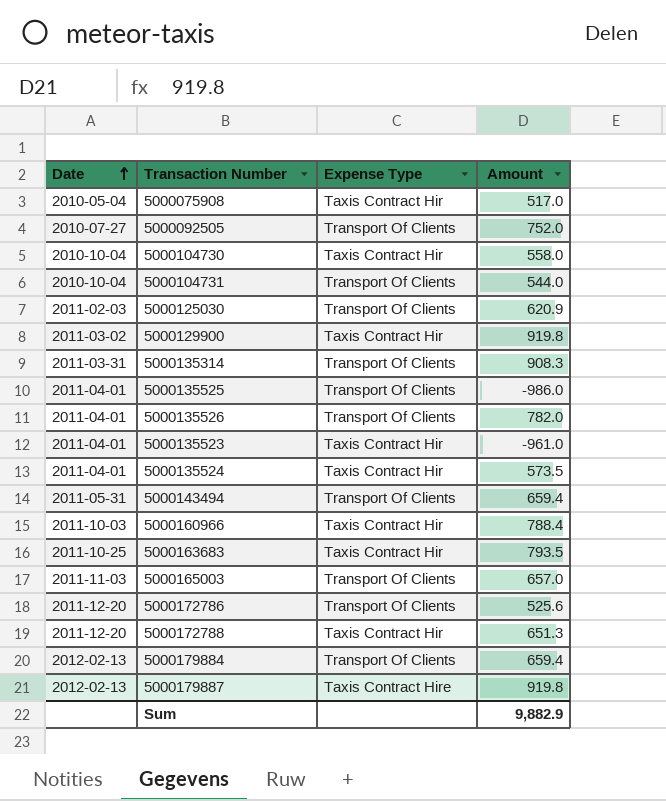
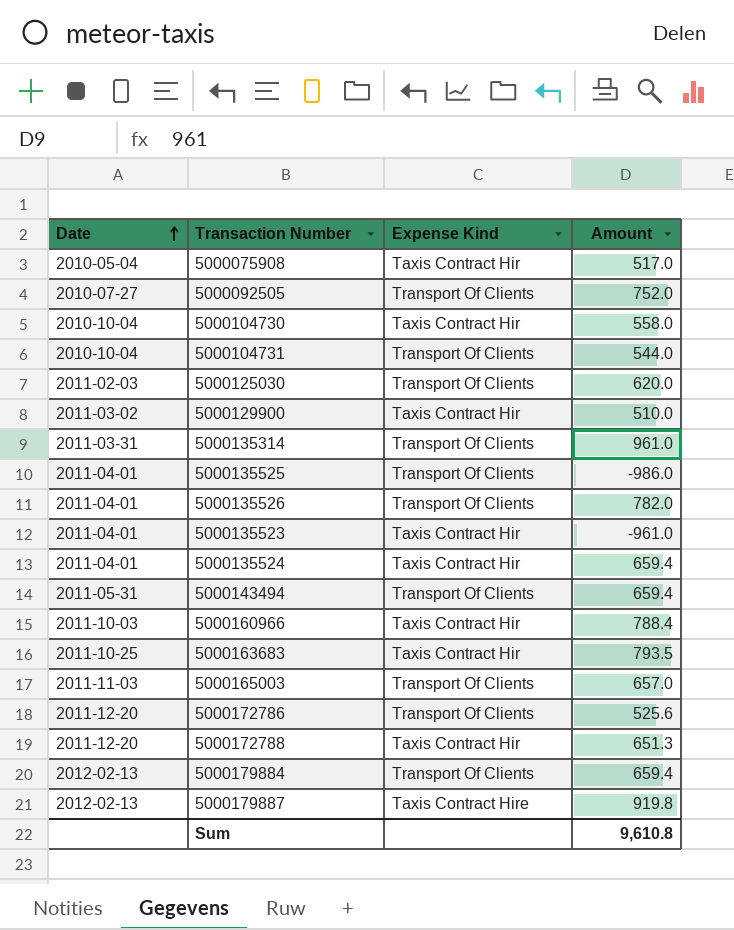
column name: Expense Type -> Expense Kind
5000125030 | Amount: 620.9 -> 620.0
5000129900 | Amount: 919.8 -> 510.0
5000135314 | Amount: 908.3 -> 961.0
5000135524 | Amount: 573.5 -> 659.4
Sum | Amount: 9,882.9 -> 9,610.8

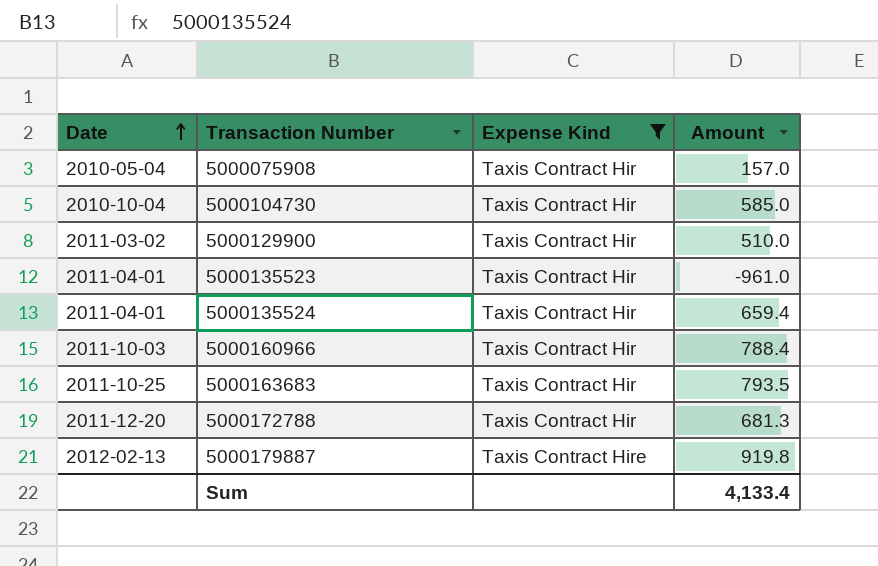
filter: none -> Expense Kind != Transport Of Clients
5000075908 | Amount: 517.0 -> 157.0
5000104730 | Amount: 558.0 -> 585.0
5000172788 | Amount: 651.3 -> 681.3
Sum | Amount: 9,610.8 -> 4,133.4

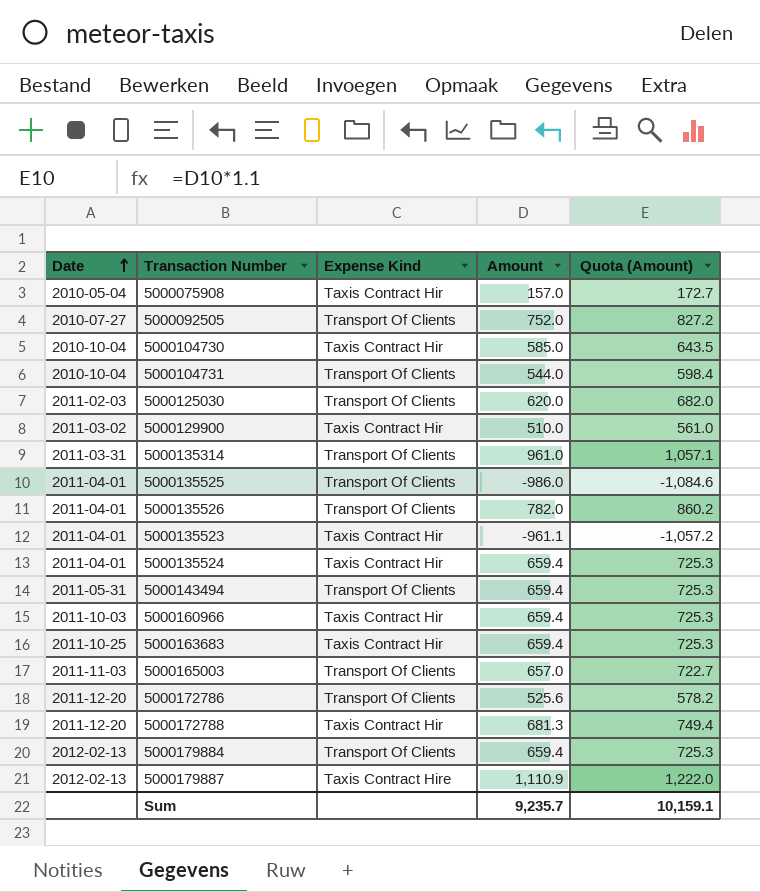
filter: Expense Kind != Transport Of Clients -> none
column Quota (Amount) | formula: none -> [Amount] * 1.1
5000135523 | Amount: -961.0 -> -961.1
5000160966 | Amount: 788.4 -> 659.4
5000163683 | Amount: 793.5 -> 659.4
5000179887 | Amount: 919.8 -> 1,110.9
Sum | Amount: 4,133.4 -> 9,235.7

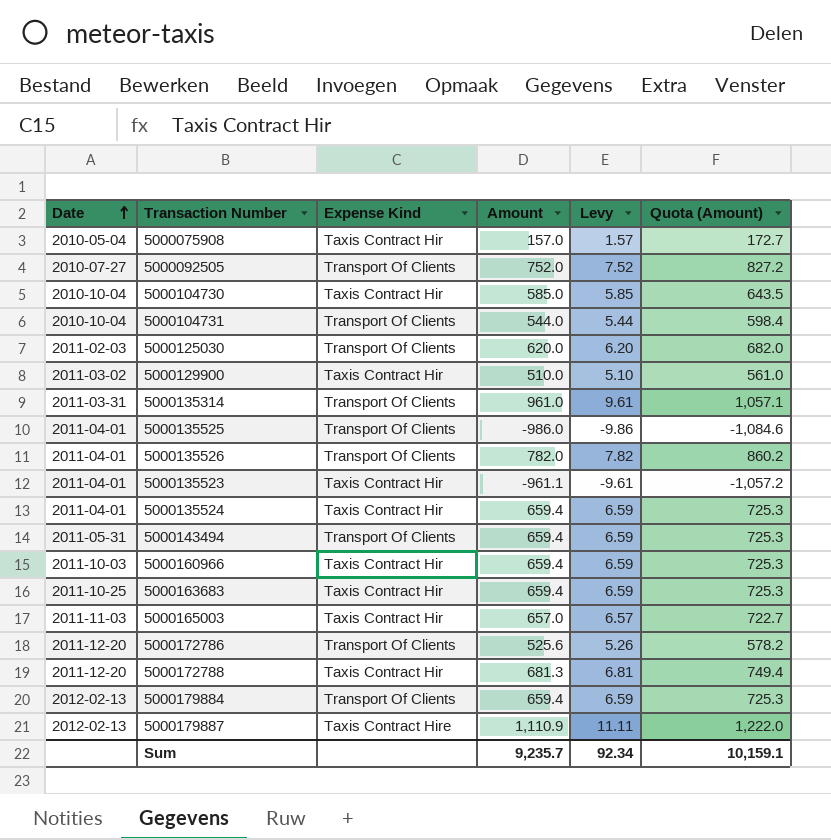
column Levy | formula: none -> [Amount] * 0.01
5000165003 | Expense Kind: Transport Of Clients -> Taxis Contract Hir

